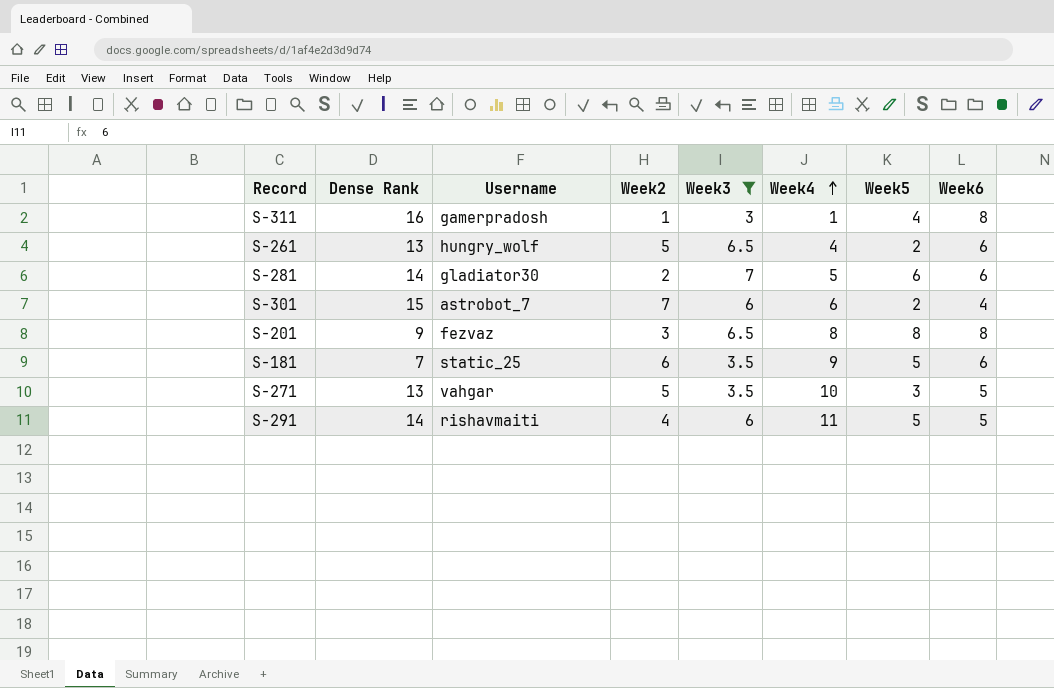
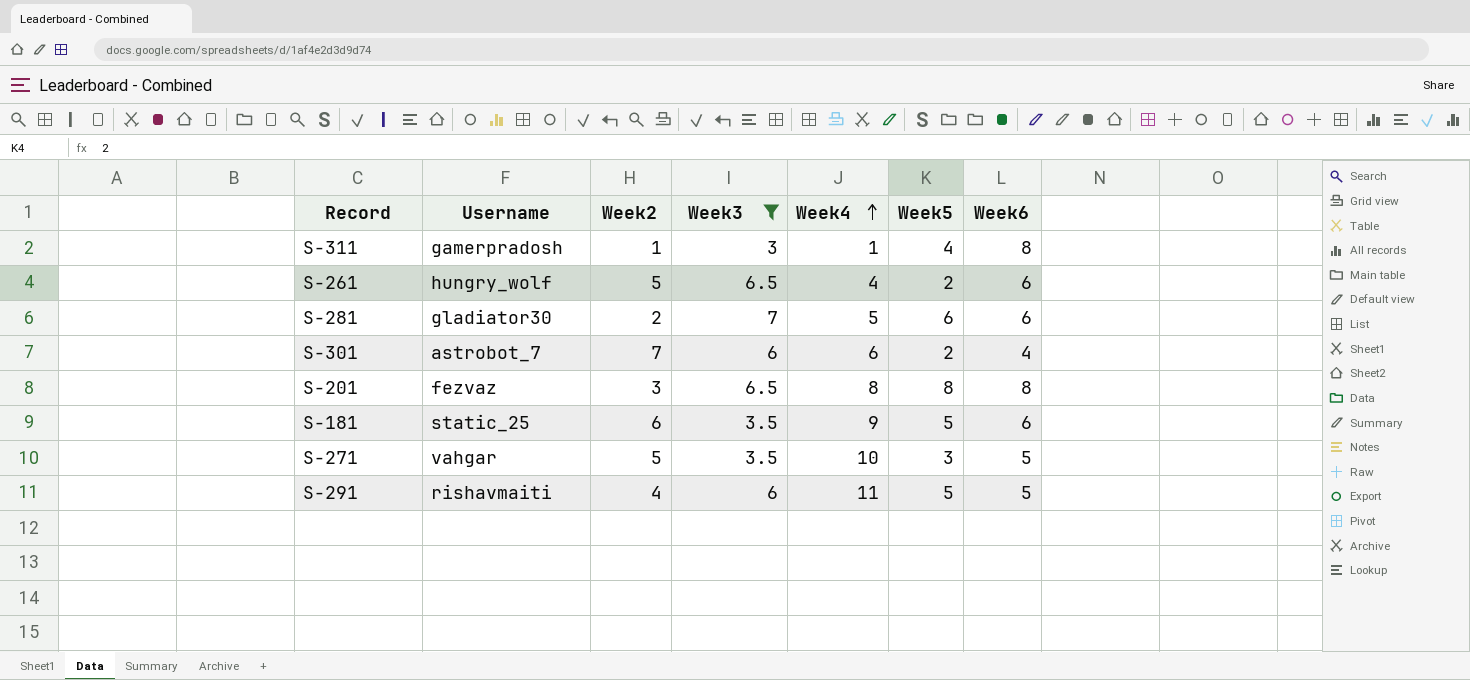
column Dense Rank | position: 2 -> none

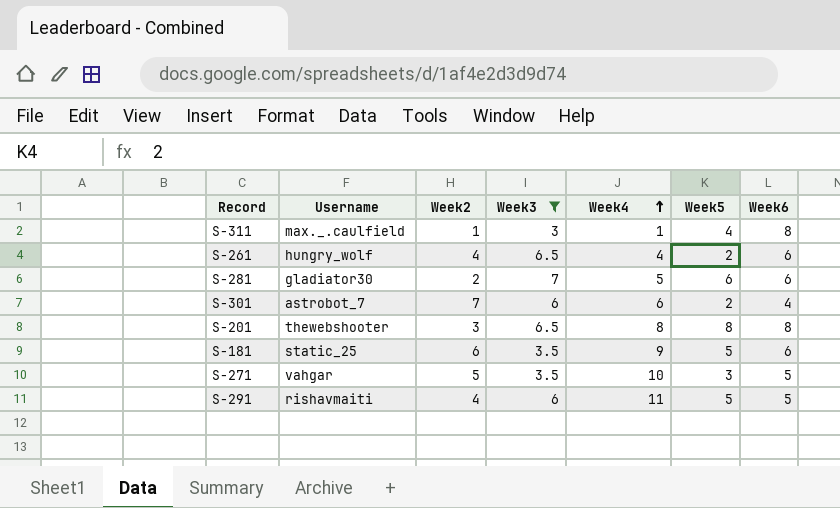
S-311 | Username: gamerpradosh -> max._.caulfield
S-261 | Week2: 5 -> 4
S-201 | Username: fezvaz -> thewebshooter

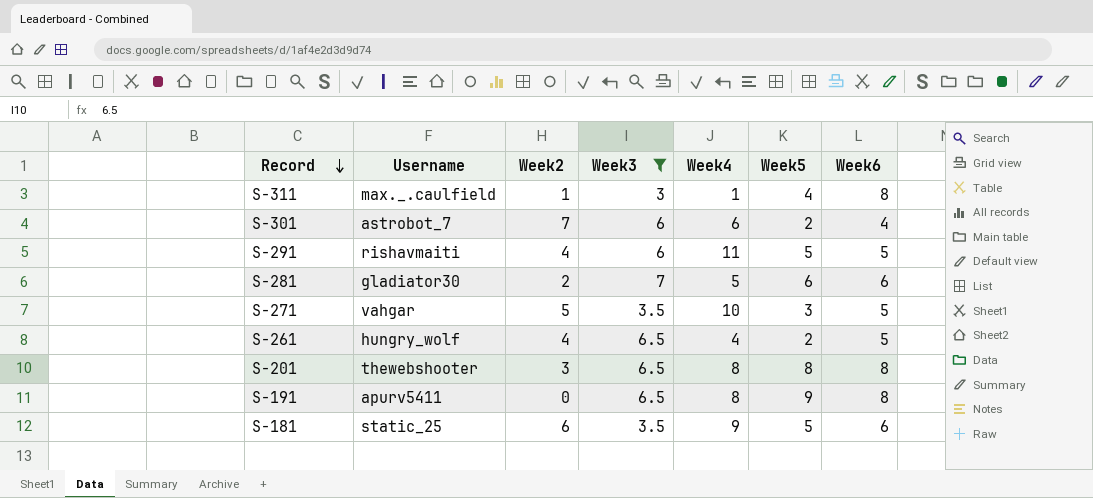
row order: Week4 ascending -> Record descending
S-261 | Week6: 6 -> 5
row S-191: none -> apurv5411 | 0 | 6.5 | 8 | 9 | 8

